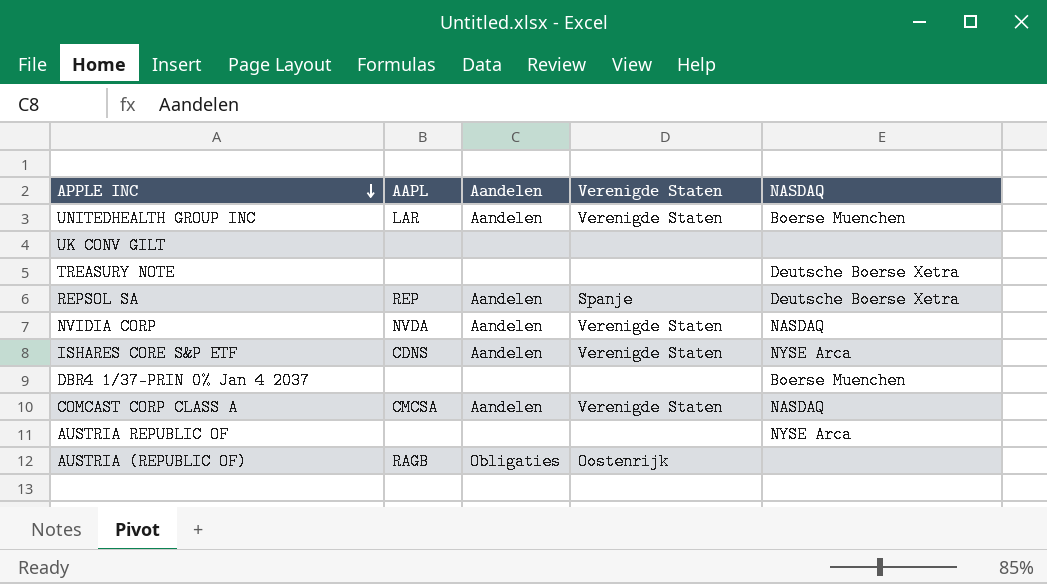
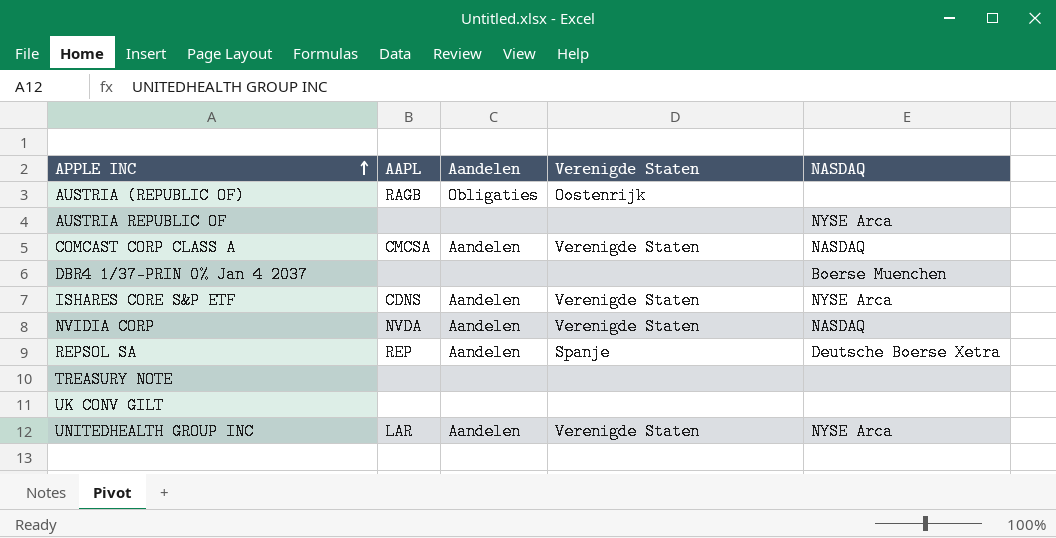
row order: APPLE INC descending -> APPLE INC ascending
TREASURY NOTE | NASDAQ: Deutsche Boerse Xetra -> none
UNITEDHEALTH GROUP INC | NASDAQ: Boerse Muenchen -> NYSE Arca

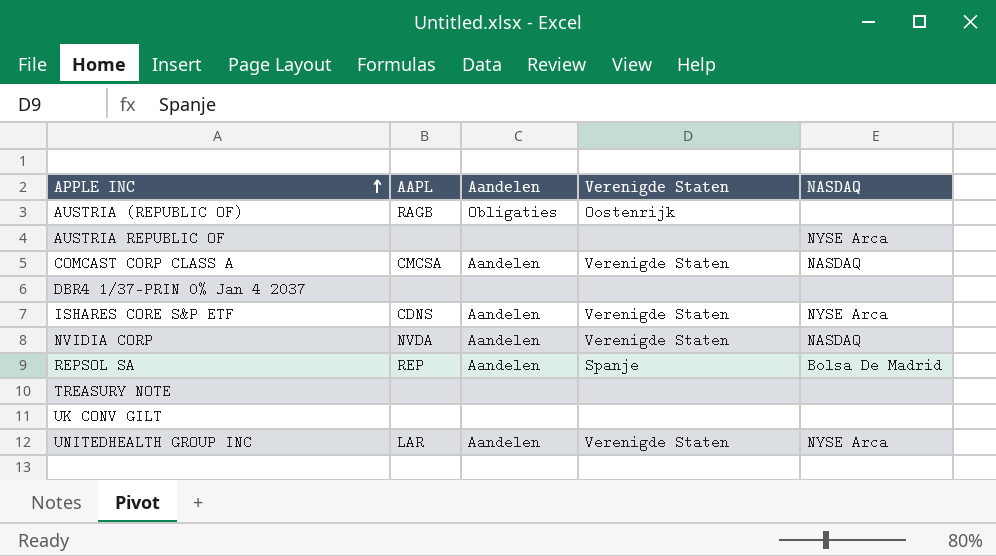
DBR4 1/37-PRIN 0% Jan 4 2037 | NASDAQ: Boerse Muenchen -> none
REPSOL SA | NASDAQ: Deutsche Boerse Xetra -> Bolsa De Madrid

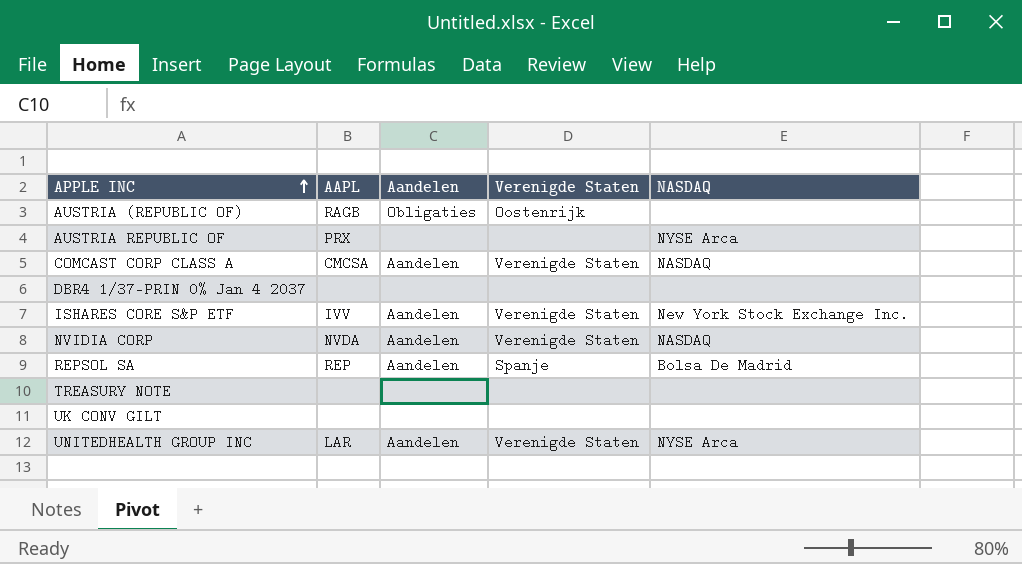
AUSTRIA REPUBLIC OF | AAPL: none -> PRX
ISHARES CORE S&P ETF | AAPL: CDNS -> IVV
ISHARES CORE S&P ETF | NASDAQ: NYSE Arca -> New York Stock Exchange Inc.

